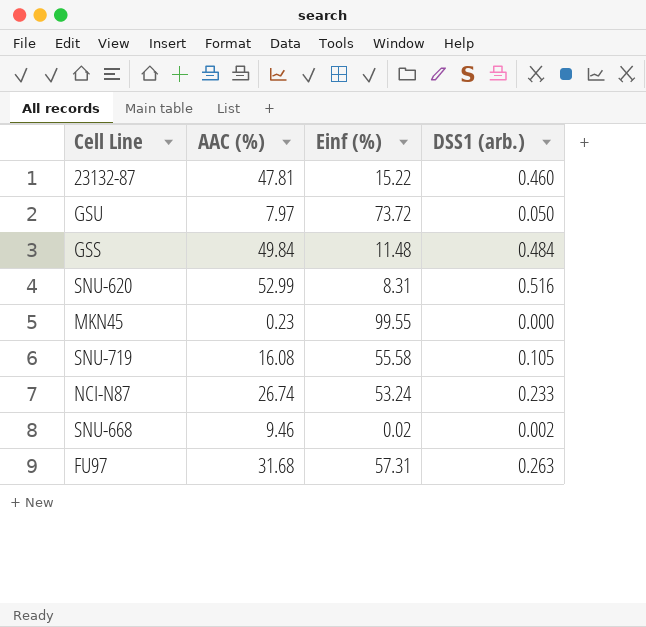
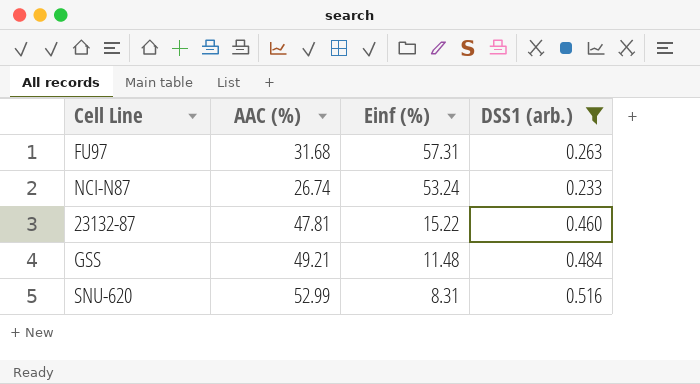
filter: none -> DSS1 (arb.) >= 0.233
row order: none -> Einf (%) descending
GSS | AAC (%): 49.84 -> 49.21

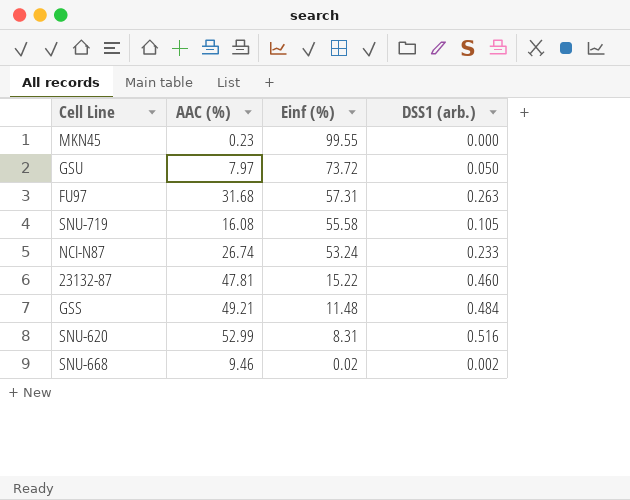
filter: DSS1 (arb.) >= 0.233 -> none

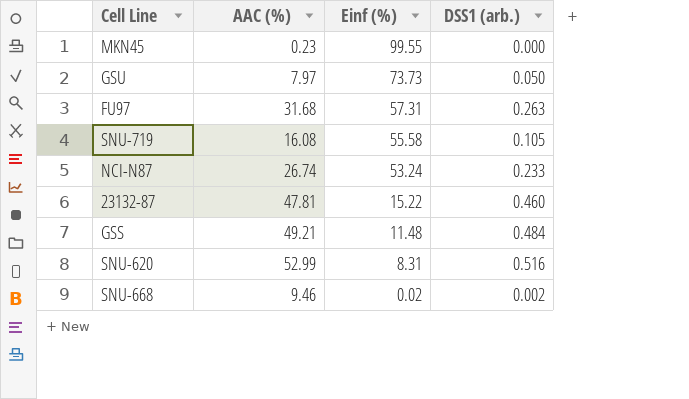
GSU | Einf (%): 73.72 -> 73.73

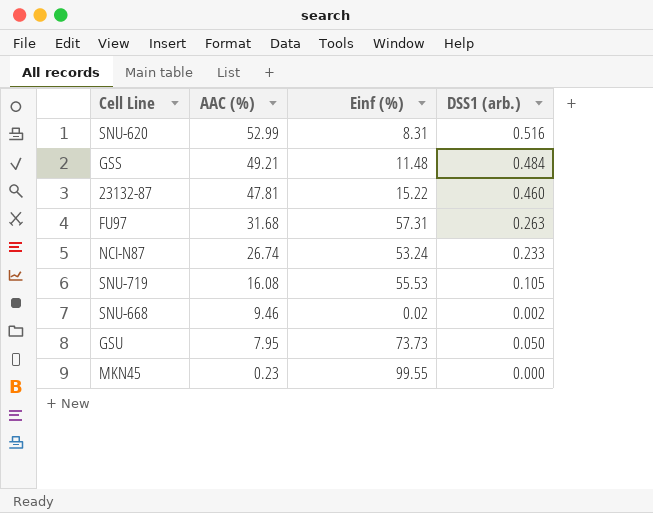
row order: Einf (%) descending -> AAC (%) descending
SNU-719 | Einf (%): 55.58 -> 55.53
GSU | AAC (%): 7.97 -> 7.95

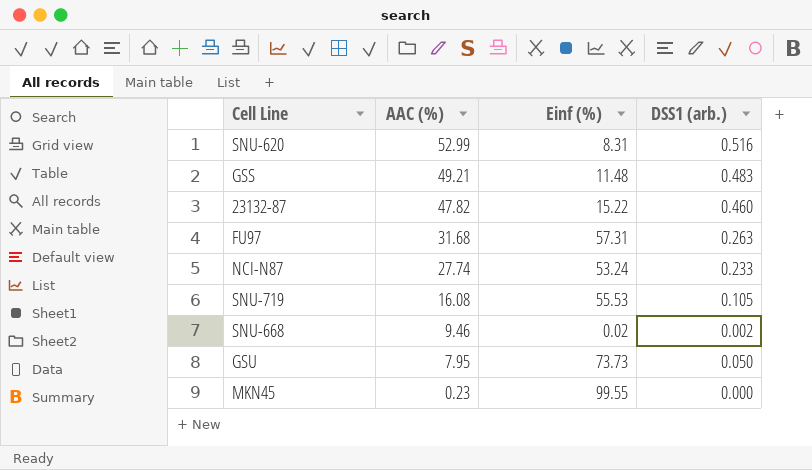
GSS | DSS1 (arb.): 0.484 -> 0.483
23132-87 | AAC (%): 47.81 -> 47.82
NCI-N87 | AAC (%): 26.74 -> 27.74

